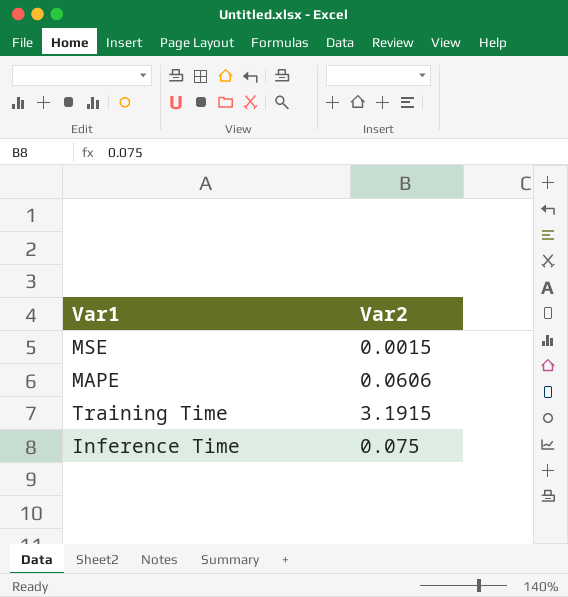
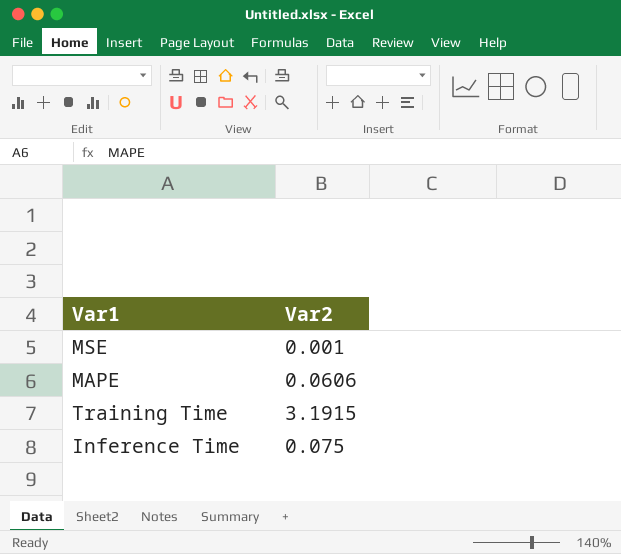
MSE | Var2: 0.0015 -> 0.001

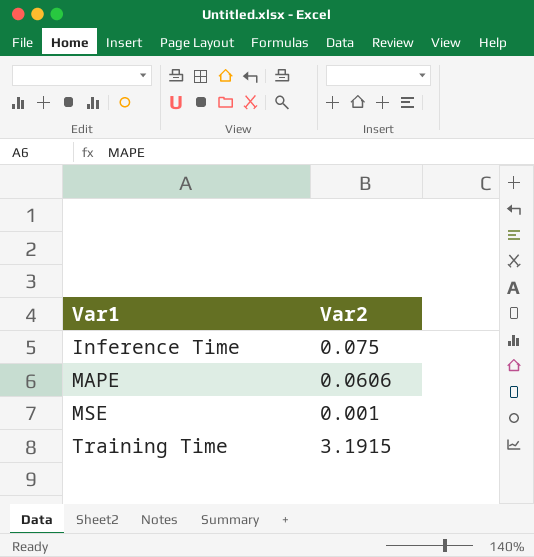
row order: none -> Var1 ascending

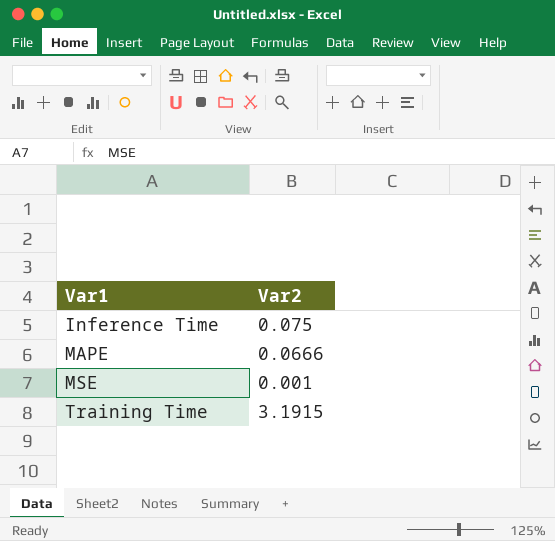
MAPE | Var2: 0.0606 -> 0.0666

